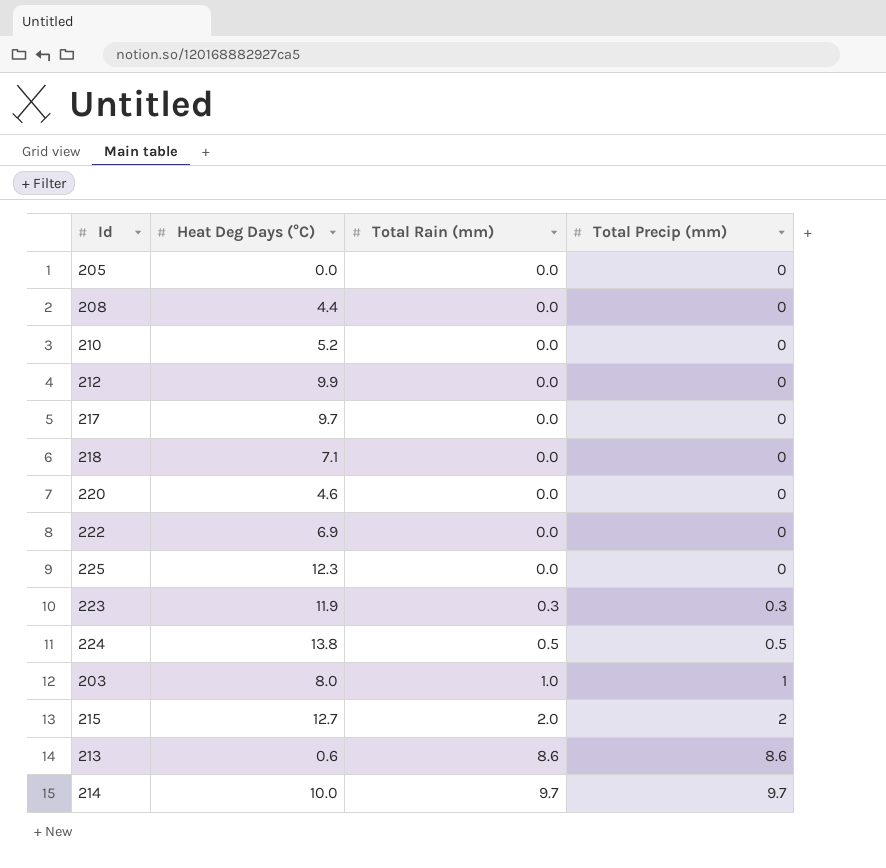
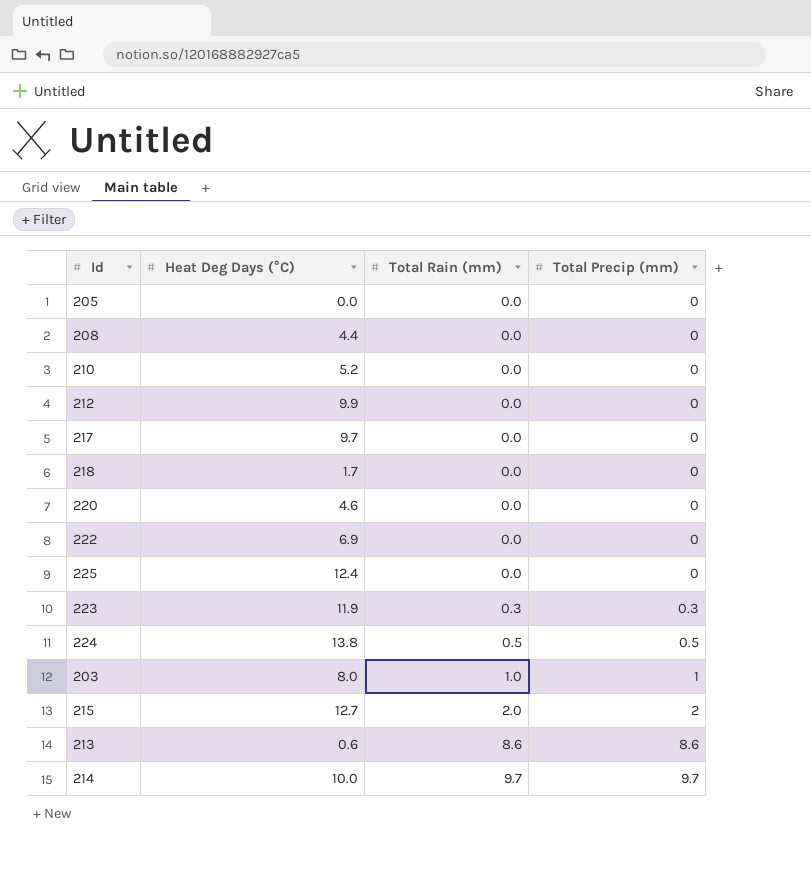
218 | Heat Deg Days (°C): 7.1 -> 1.7
225 | Heat Deg Days (°C): 12.3 -> 12.4

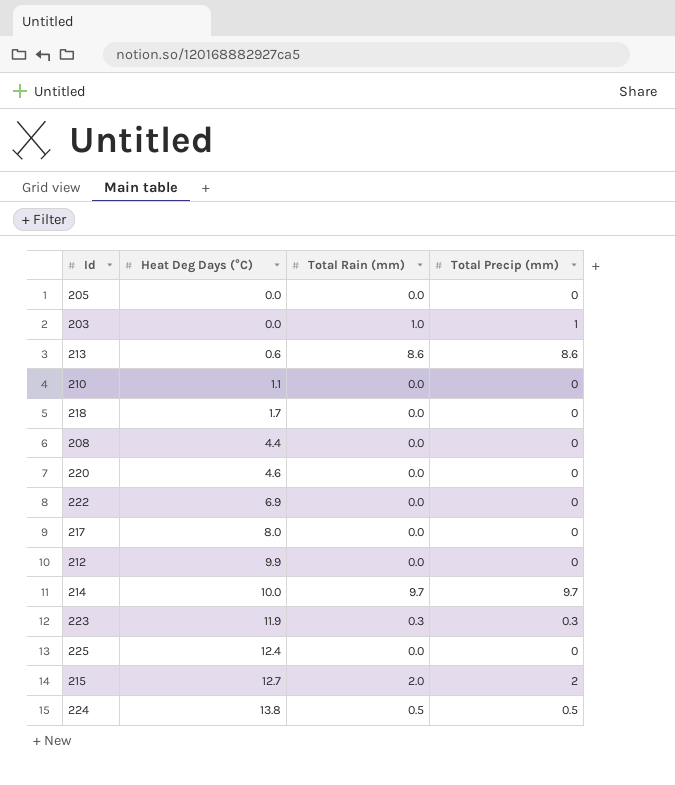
row order: Total Rain (mm) ascending -> Heat Deg Days (°C) ascending
203 | Heat Deg Days (°C): 8.0 -> 0.0
210 | Heat Deg Days (°C): 5.2 -> 1.1
217 | Heat Deg Days (°C): 9.7 -> 8.0

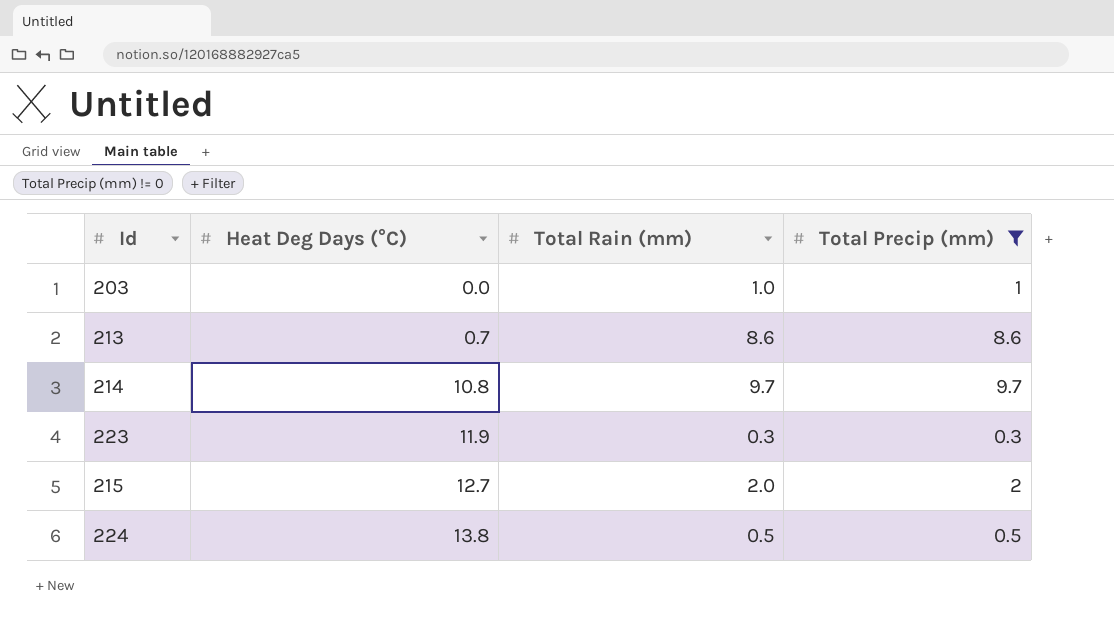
filter: none -> Total Precip (mm) != 0
213 | Heat Deg Days (°C): 0.6 -> 0.7
214 | Heat Deg Days (°C): 10.0 -> 10.8

